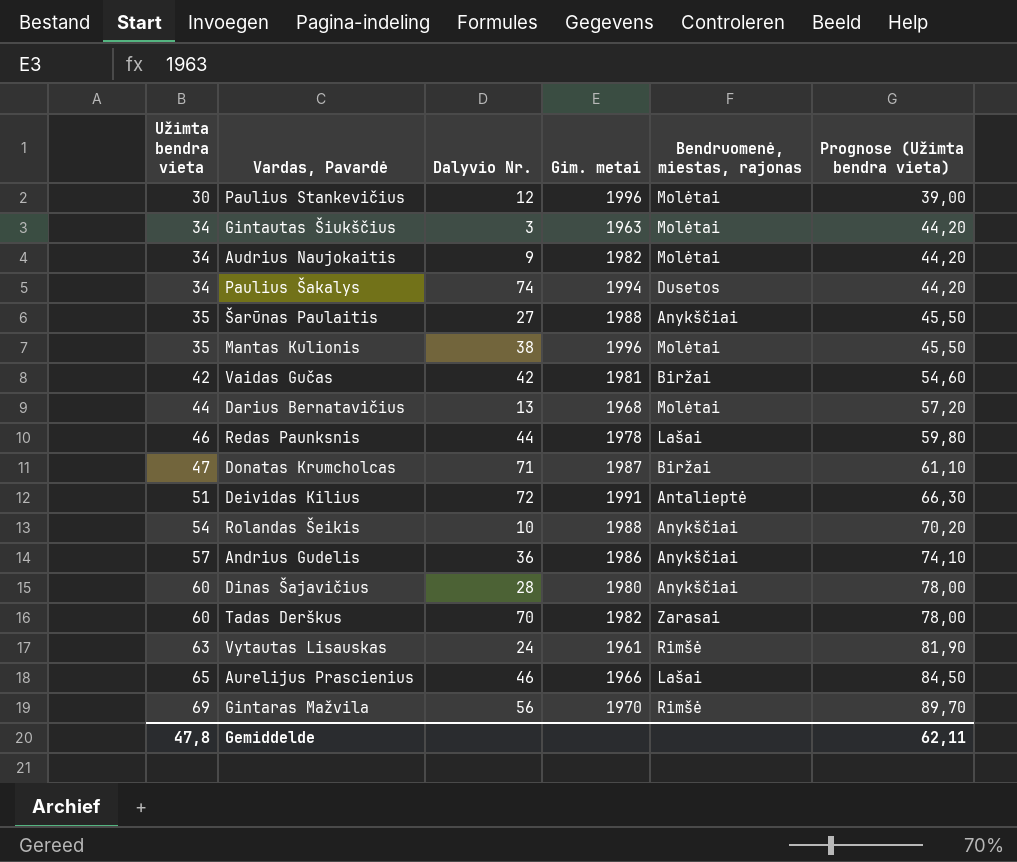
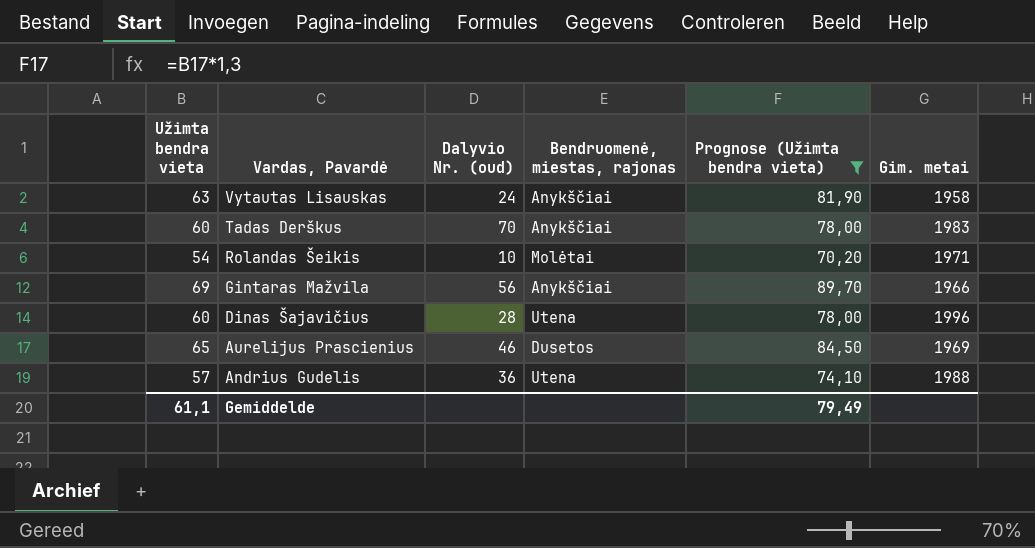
filter: none -> Prognose (Užimta bendra vieta) >= 70,20
row order: Užimta bendra vieta ascending -> Vardas, Pavardė descending
column name: Dalyvio Nr. -> Dalyvio Nr. (oud)
column Gim. metai | position: 4 -> 6
Vytautas Lisauskas | Bendruomenė, miestas, rajonas: Rimšė -> Anykščiai
Vytautas Lisauskas | Gim. metai: 1961 -> 1958
Tadas Derškus | Bendruomenė, miestas, rajonas: Zarasai -> Anykščiai
Tadas Derškus | Gim. metai: 1982 -> 1983
Rolandas Šeikis | Bendruomenė, miestas, rajonas: Anykščiai -> Molėtai
Rolandas Šeikis | Gim. metai: 1988 -> 1971
Gintaras Mažvila | Bendruomenė, miestas, rajonas: Rimšė -> Anykščiai
Gintaras Mažvila | Gim. metai: 1970 -> 1966
Dinas Šajavičius | Bendruomenė, miestas, rajonas: Anykščiai -> Utena
Dinas Šajavičius | Gim. metai: 1980 -> 1996
Aurelijus Prascienius | Bendruomenė, miestas, rajonas: Lašai -> Dusetos
Aurelijus Prascienius | Gim. metai: 1966 -> 1969
Andrius Gudelis | Bendruomenė, miestas, rajonas: Anykščiai -> Utena
Andrius Gudelis | Gim. metai: 1986 -> 1988
Gemiddelde | Užimta bendra vieta: 47,8 -> 61,1
Gemiddelde | Prognose (Užimta bendra vieta): 62,11 -> 79,49

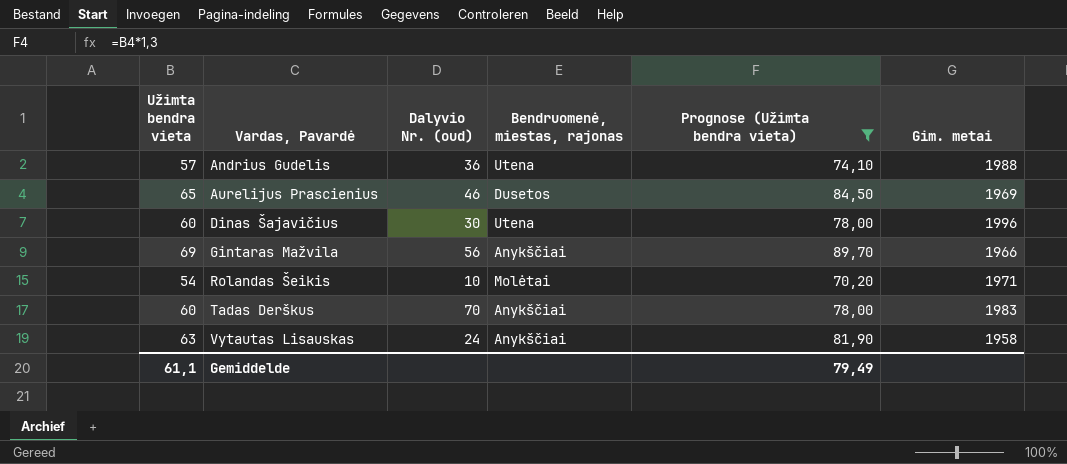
row order: Vardas, Pavardė descending -> Vardas, Pavardė ascending
Dinas Šajavičius | Dalyvio Nr. (oud): 28 -> 30

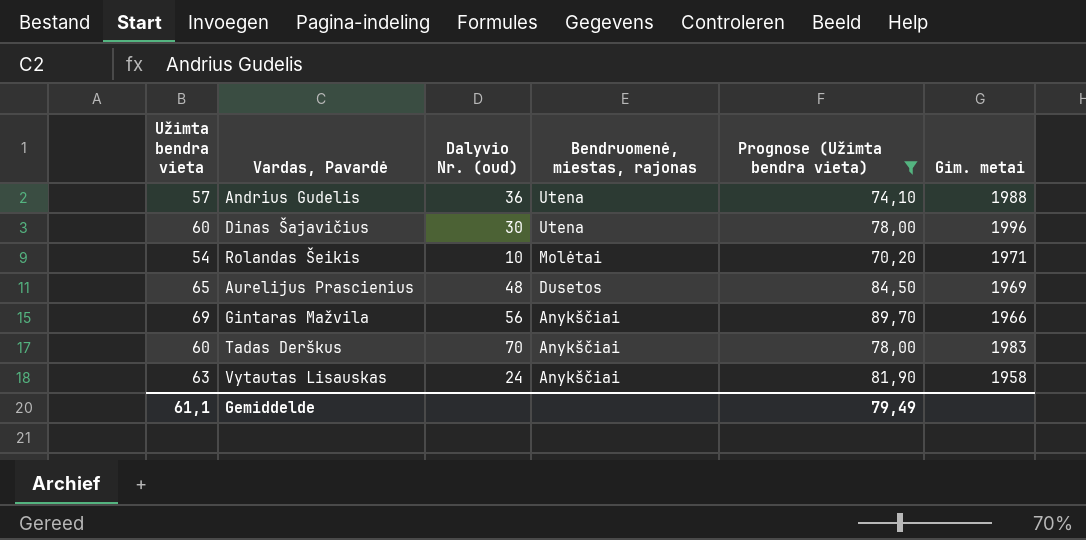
row order: Vardas, Pavardė ascending -> Bendruomenė, miestas, rajonas descending
Aurelijus Prascienius | Dalyvio Nr. (oud): 46 -> 48

